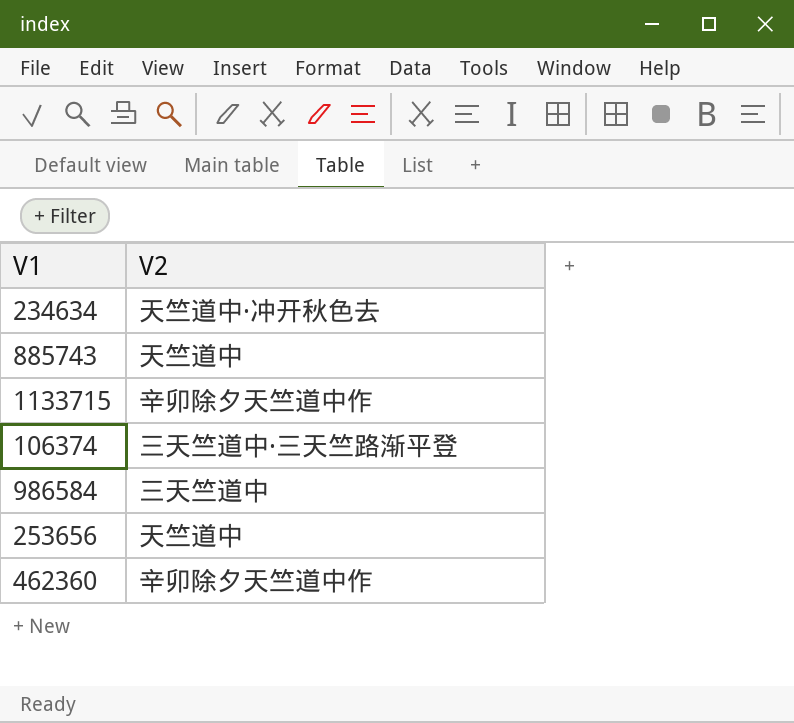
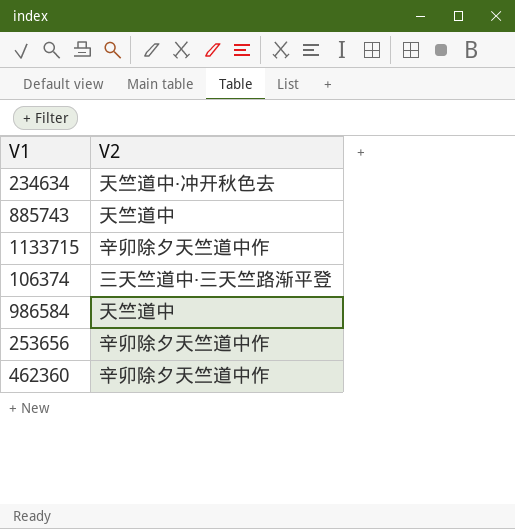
986584 | V2: 三天竺道中 -> 天竺道中
253656 | V2: 天竺道中 -> 辛卯除夕天竺道中作

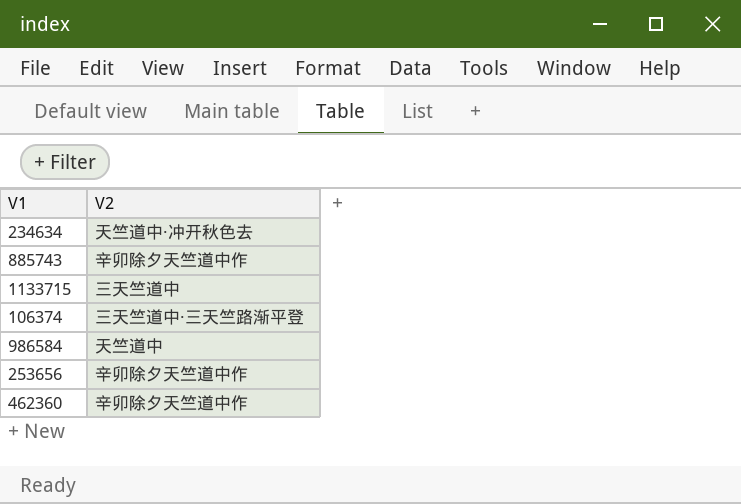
885743 | V2: 天竺道中 -> 辛卯除夕天竺道中作
1133715 | V2: 辛卯除夕天竺道中作 -> 三天竺道中

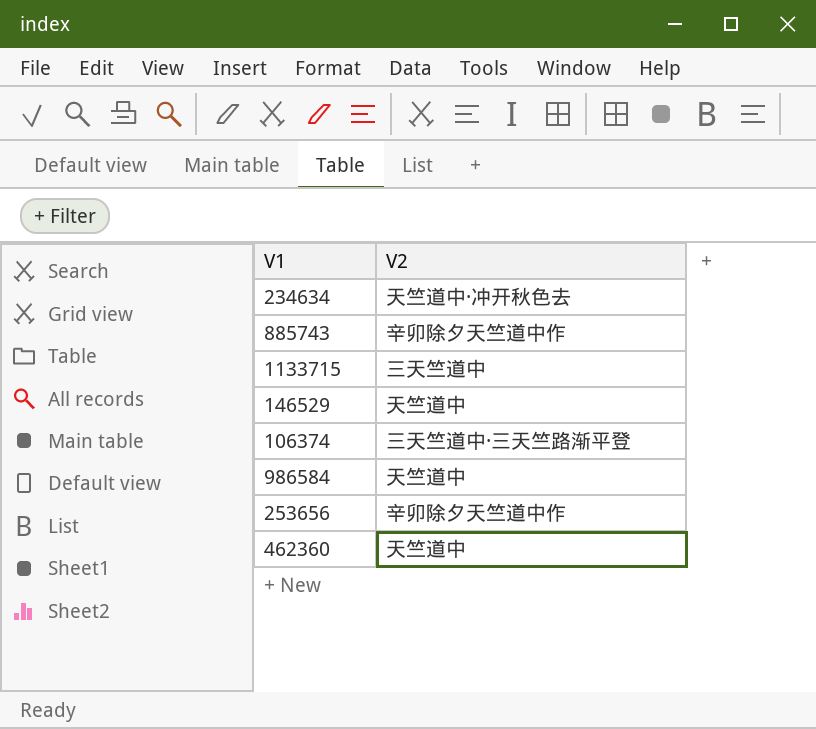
row 146529: none -> 天竺道中
462360 | V2: 辛卯除夕天竺道中作 -> 天竺道中

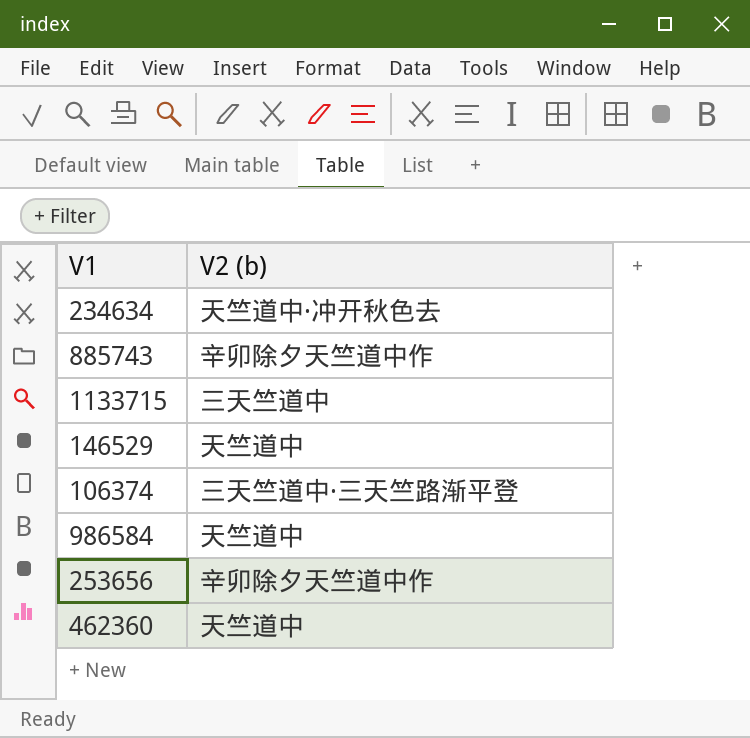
column name: V2 -> V2 (b)

